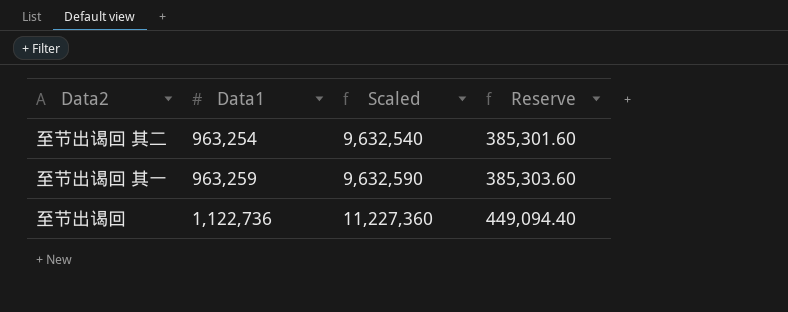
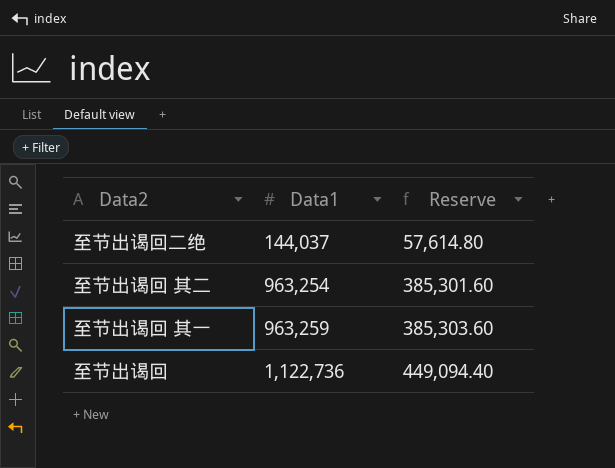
column Scaled | formula: [Data1] * 10 -> none
row 至节出谒回二绝: none -> 144,037 | 57,614.80

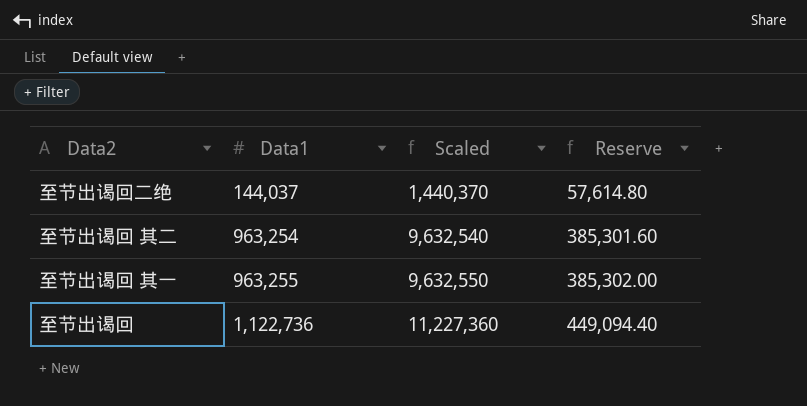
column Scaled | formula: none -> [Data1] * 10
至节出谒回 其一 | Data1: 963,259 -> 963,255
至节出谒回 其一 | Reserve: 385,303.60 -> 385,302.00

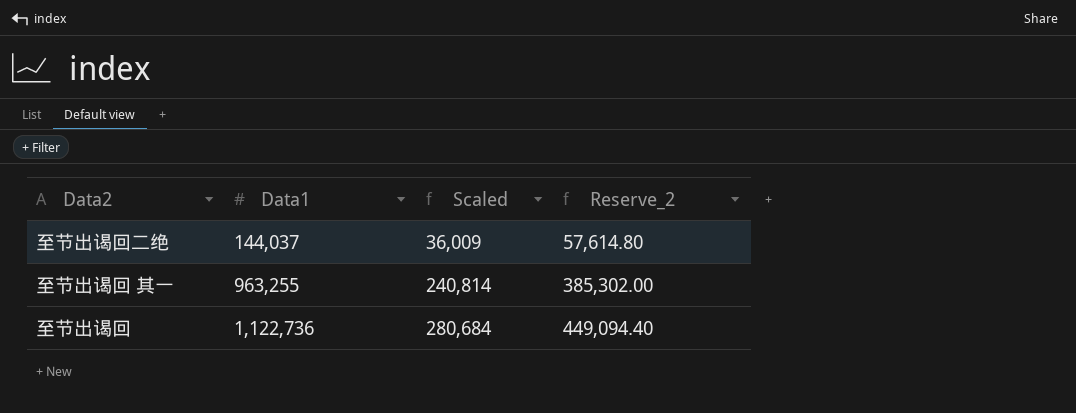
column Scaled | formula: [Data1] * 10 -> [Data1] * 0.25
column name: Reserve -> Reserve_2
row 至节出谒回 其二: 963,254 | 9,632,540 | 385,301.60 -> none

